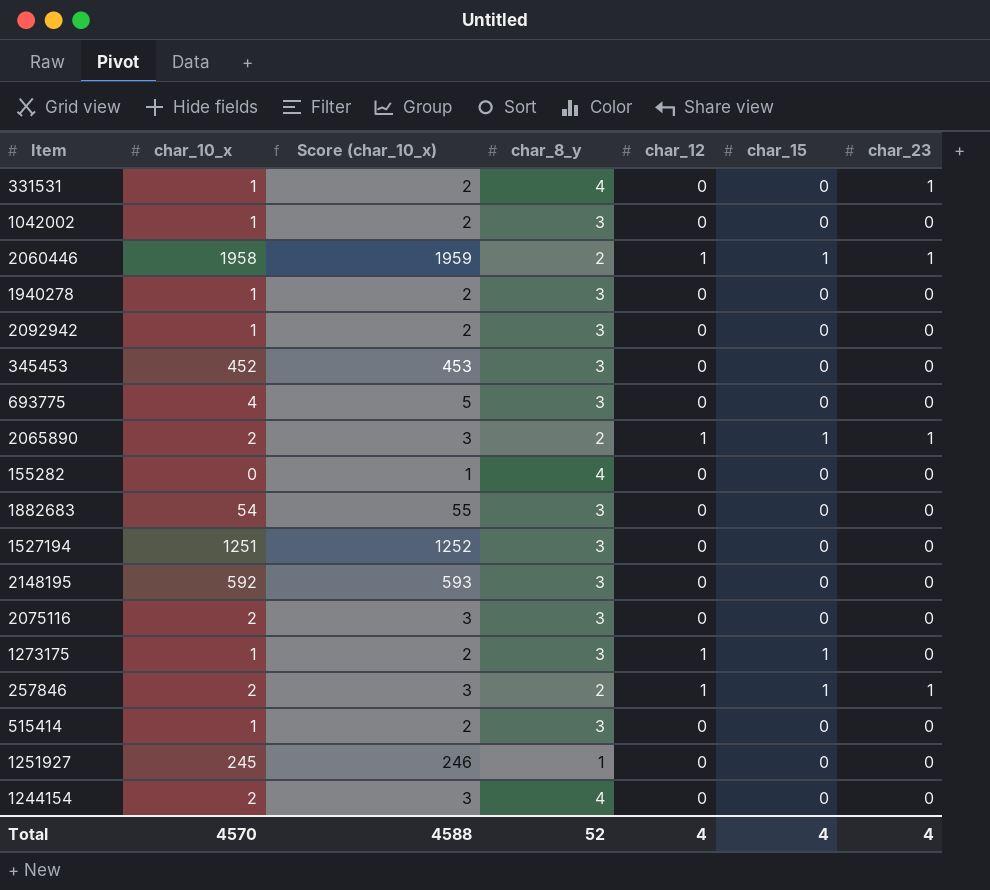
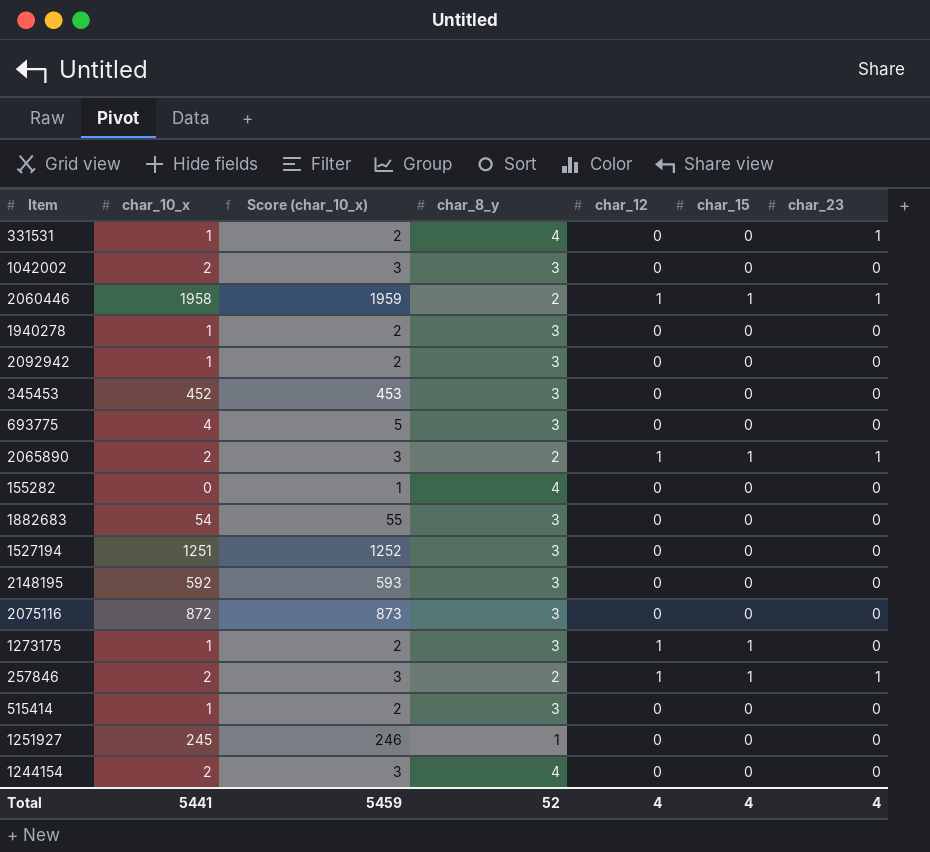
1042002 | char_10_x: 1 -> 2
1042002 | Score (char_10_x): 2 -> 3
2075116 | char_10_x: 2 -> 872
2075116 | Score (char_10_x): 3 -> 873
Total | char_10_x: 4570 -> 5441
Total | Score (char_10_x): 4588 -> 5459

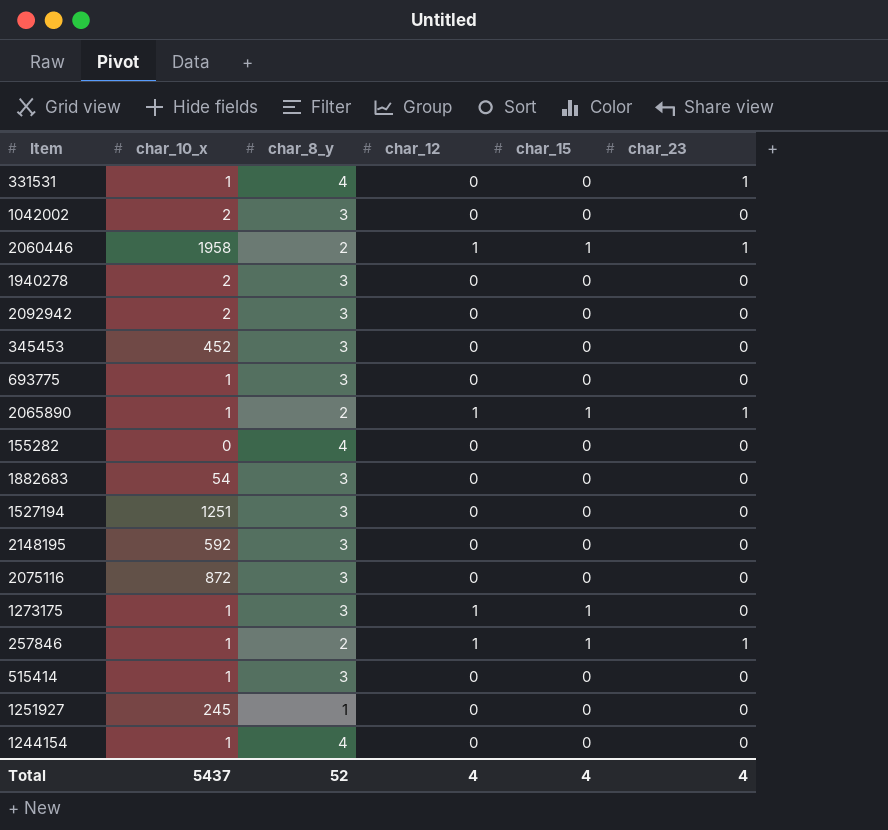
column Score (char_10_x) | formula: [char_10_x] + 1 -> none
1940278 | char_10_x: 1 -> 2
2092942 | char_10_x: 1 -> 2
693775 | char_10_x: 4 -> 1
2065890 | char_10_x: 2 -> 1
257846 | char_10_x: 2 -> 1
1244154 | char_10_x: 2 -> 1
Total | char_10_x: 5441 -> 5437

